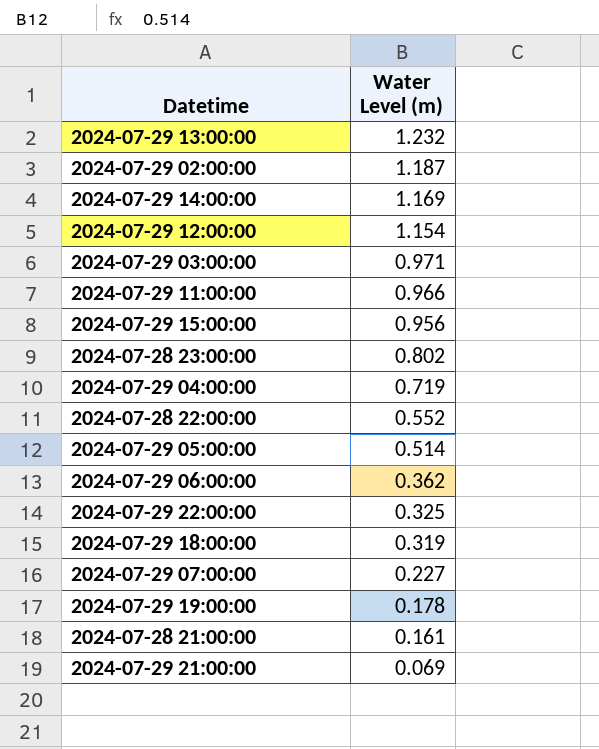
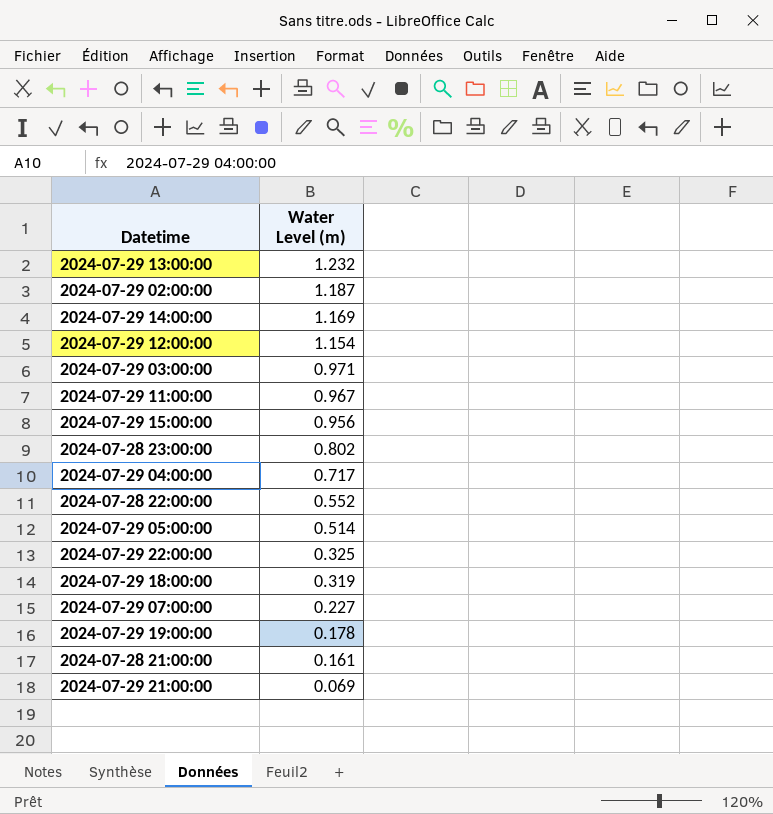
row 2024-07-29 06:00:00: 0.362 -> none
2024-07-29 11:00:00 | Water Level (m): 0.966 -> 0.967
2024-07-29 04:00:00 | Water Level (m): 0.719 -> 0.717

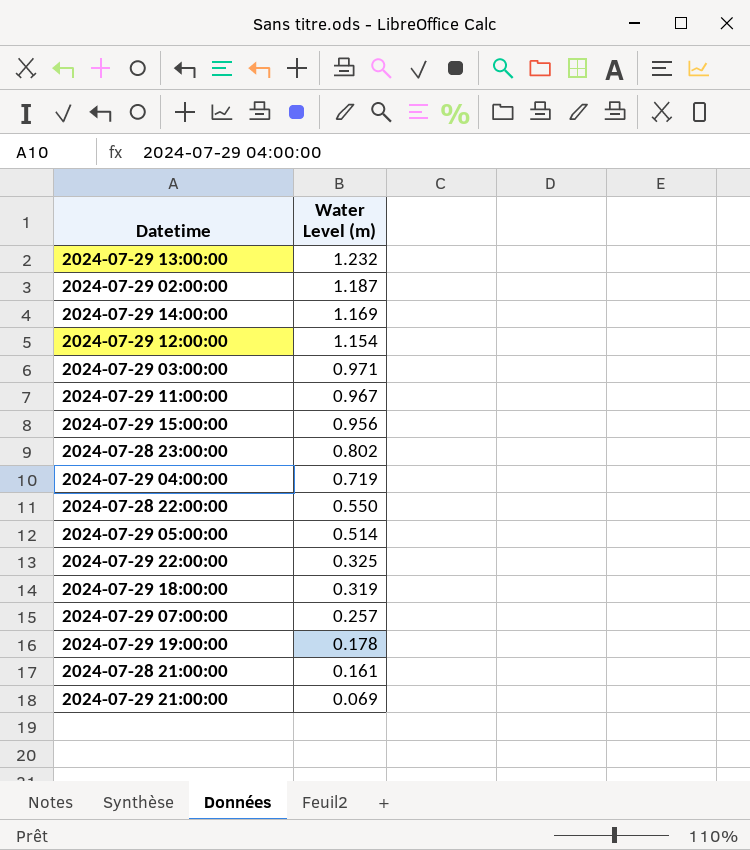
2024-07-29 04:00:00 | Water Level (m): 0.717 -> 0.719
2024-07-28 22:00:00 | Water Level (m): 0.552 -> 0.550
2024-07-29 07:00:00 | Water Level (m): 0.227 -> 0.257

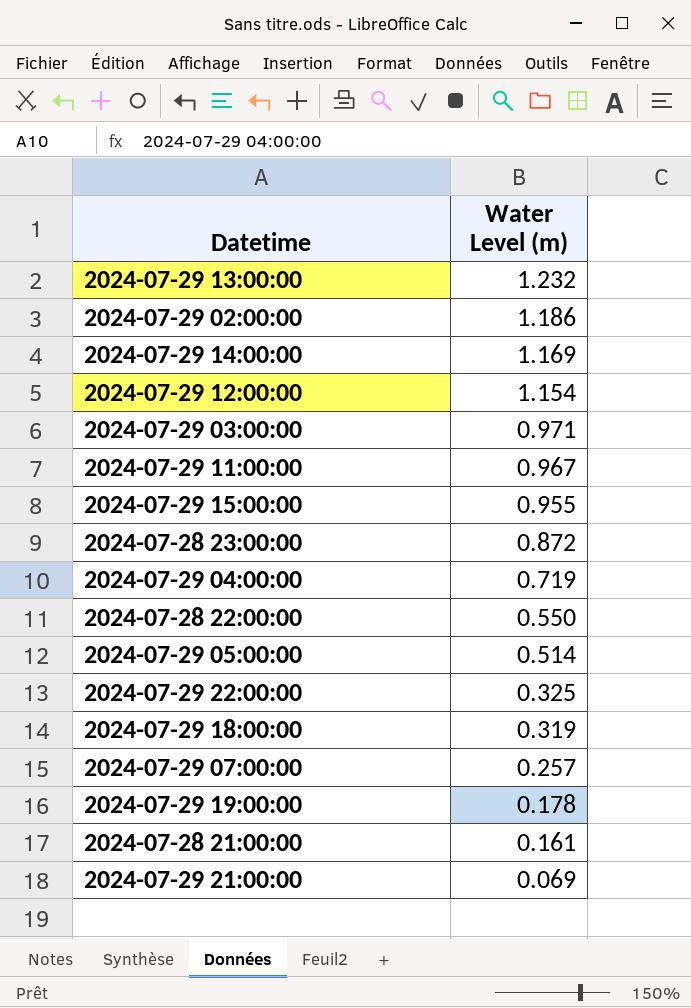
2024-07-29 02:00:00 | Water Level (m): 1.187 -> 1.186
2024-07-29 15:00:00 | Water Level (m): 0.956 -> 0.955
2024-07-28 23:00:00 | Water Level (m): 0.802 -> 0.872

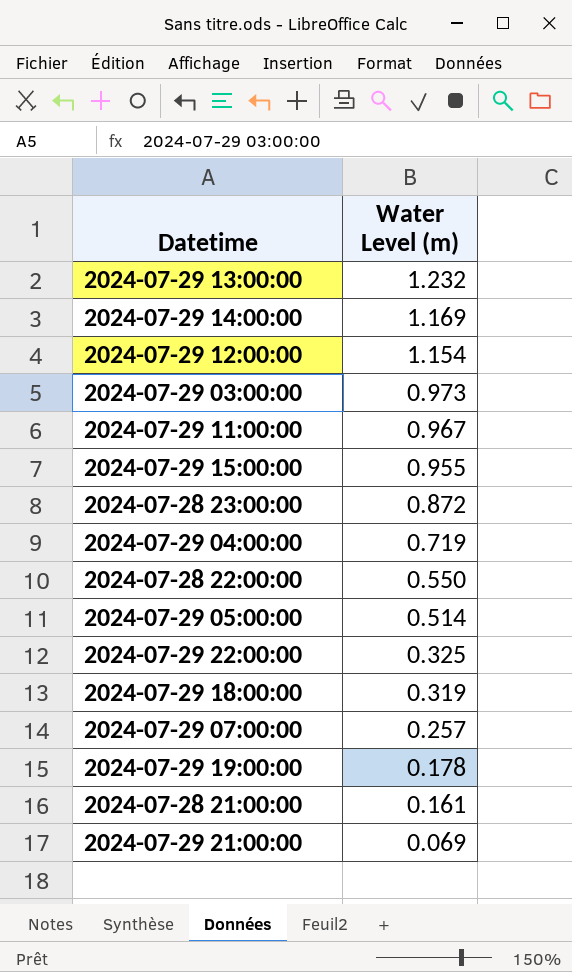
row 2024-07-29 02:00:00: 1.186 -> none
2024-07-29 03:00:00 | Water Level (m): 0.971 -> 0.973

